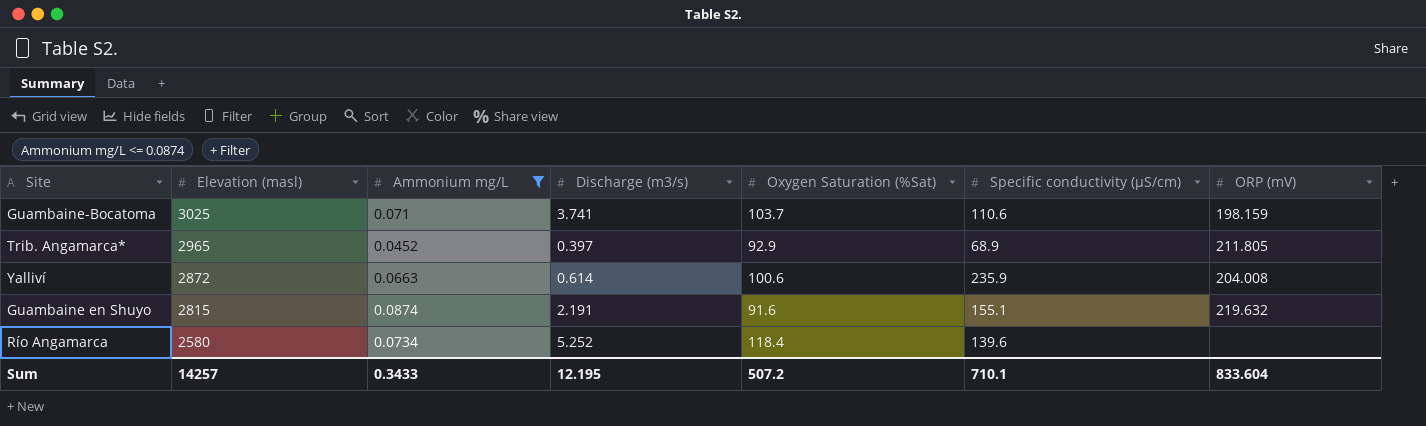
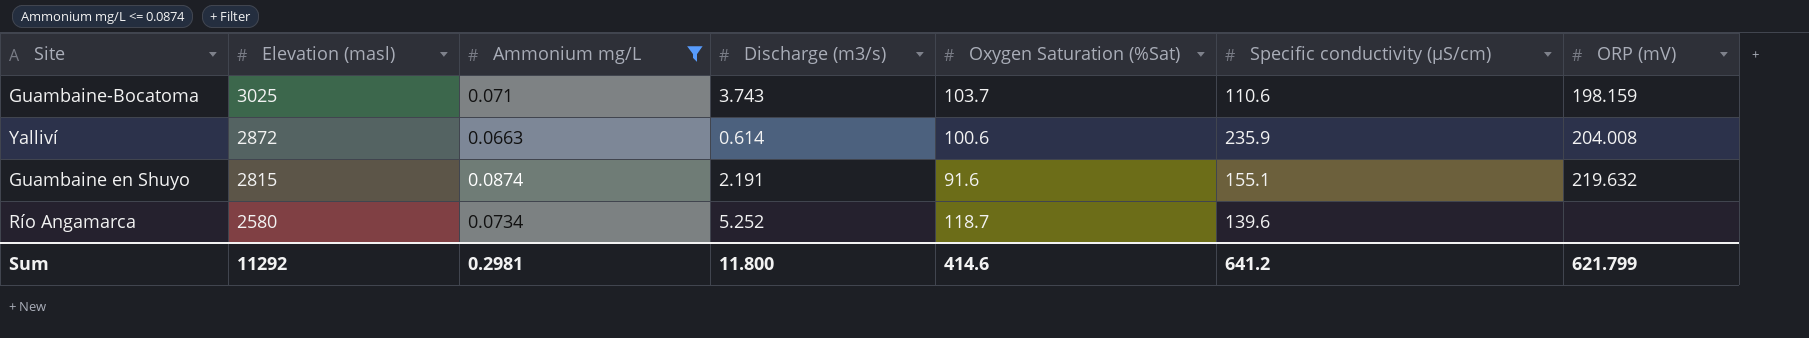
row Trib. Angamarca*: 2965 | 0.0452 | 0.397 | 92.9 | 68.9 | 211.805 -> none
Guambaine-Bocatoma | Discharge (m3/s): 3.741 -> 3.743
Río Angamarca | Oxygen Saturation (%Sat): 118.4 -> 118.7
Sum | Elevation (masl): 14257 -> 11292
Sum | Ammonium mg/L: 0.3433 -> 0.2981
Sum | Discharge (m3/s): 12.195 -> 11.800
Sum | Oxygen Saturation (%Sat): 507.2 -> 414.6
Sum | Specific conductivity (µS/cm): 710.1 -> 641.2
Sum | ORP (mV): 833.604 -> 621.799

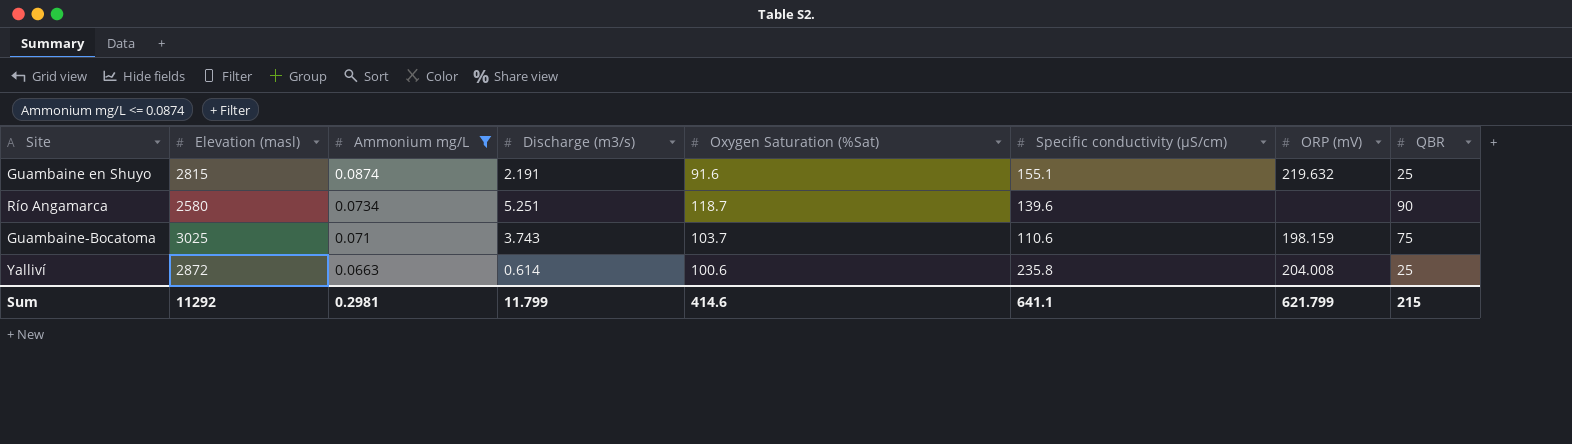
row order: Elevation (masl) descending -> Ammonium mg/L descending
column QBR | position: none -> 8
Río Angamarca | Discharge (m3/s): 5.252 -> 5.251
Yalliví | Specific conductivity (µS/cm): 235.9 -> 235.8
Sum | Discharge (m3/s): 11.800 -> 11.799
Sum | Specific conductivity (µS/cm): 641.2 -> 641.1

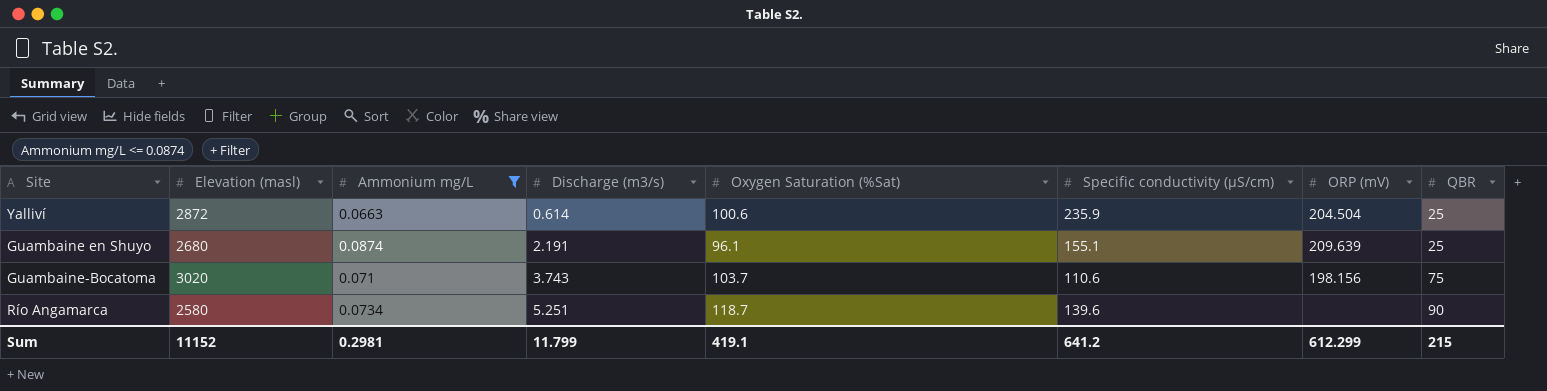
row order: Ammonium mg/L descending -> Discharge (m3/s) ascending
Yalliví | Specific conductivity (µS/cm): 235.8 -> 235.9
Yalliví | ORP (mV): 204.008 -> 204.504
Guambaine en Shuyo | Elevation (masl): 2815 -> 2680
Guambaine en Shuyo | Oxygen Saturation (%Sat): 91.6 -> 96.1
Guambaine en Shuyo | ORP (mV): 219.632 -> 209.639
Guambaine-Bocatoma | Elevation (masl): 3025 -> 3020
Guambaine-Bocatoma | ORP (mV): 198.159 -> 198.156
Sum | Elevation (masl): 11292 -> 11152
Sum | Oxygen Saturation (%Sat): 414.6 -> 419.1
Sum | Specific conductivity (µS/cm): 641.1 -> 641.2
Sum | ORP (mV): 621.799 -> 612.299

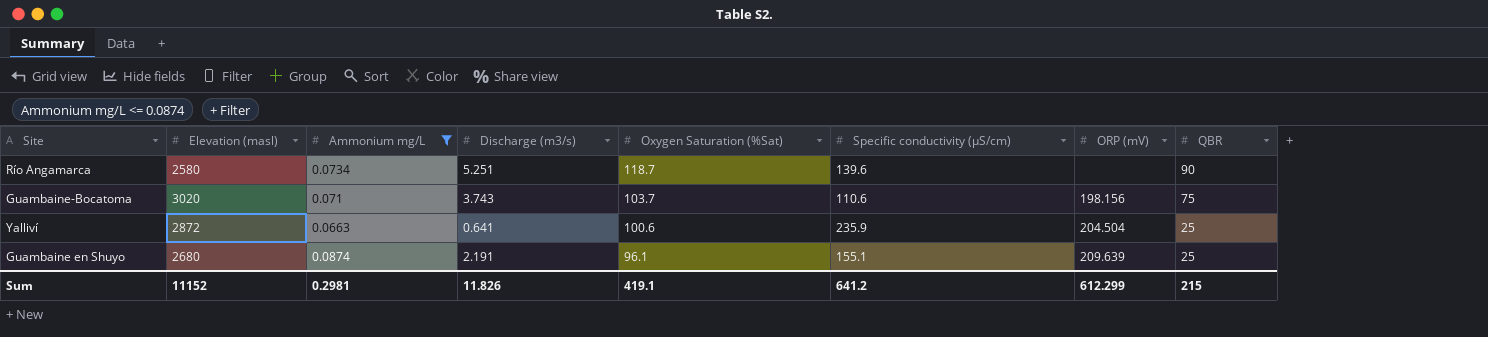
row order: Discharge (m3/s) ascending -> Oxygen Saturation (%Sat) descending
Yalliví | Discharge (m3/s): 0.614 -> 0.641
Sum | Discharge (m3/s): 11.799 -> 11.826

